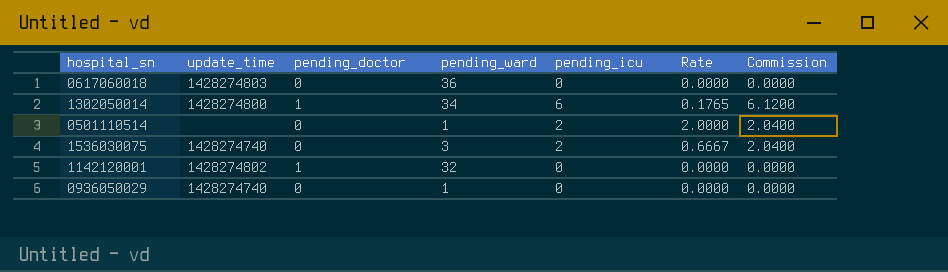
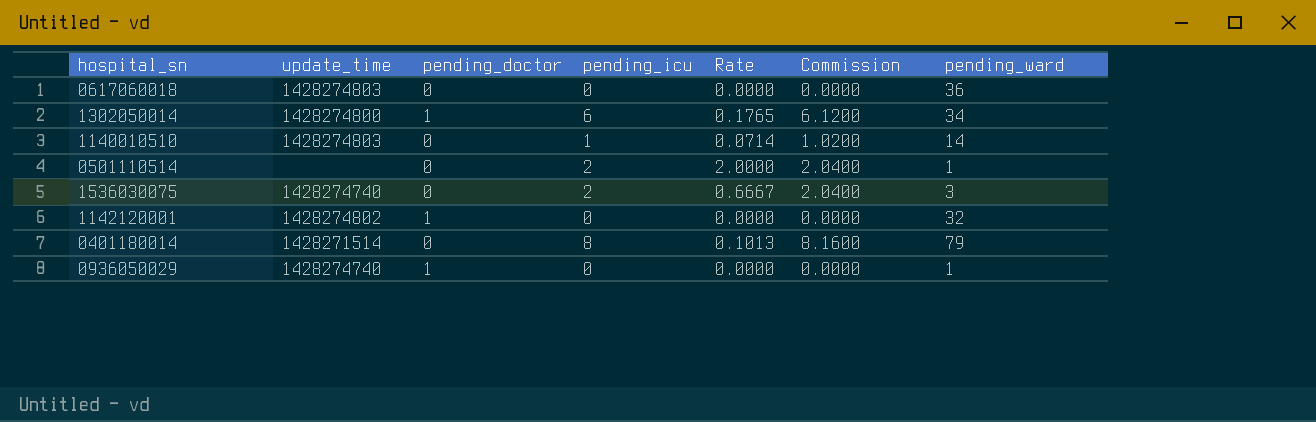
column pending_ward | position: 4 -> 7
row 1140010510: none -> 1428274803 | 0 | 1 | 0.0714 | 1.0200 | 14
row 0401180014: none -> 1428271514 | 0 | 8 | 0.1013 | 8.1600 | 79
0936050029 | pending_doctor: 0 -> 1

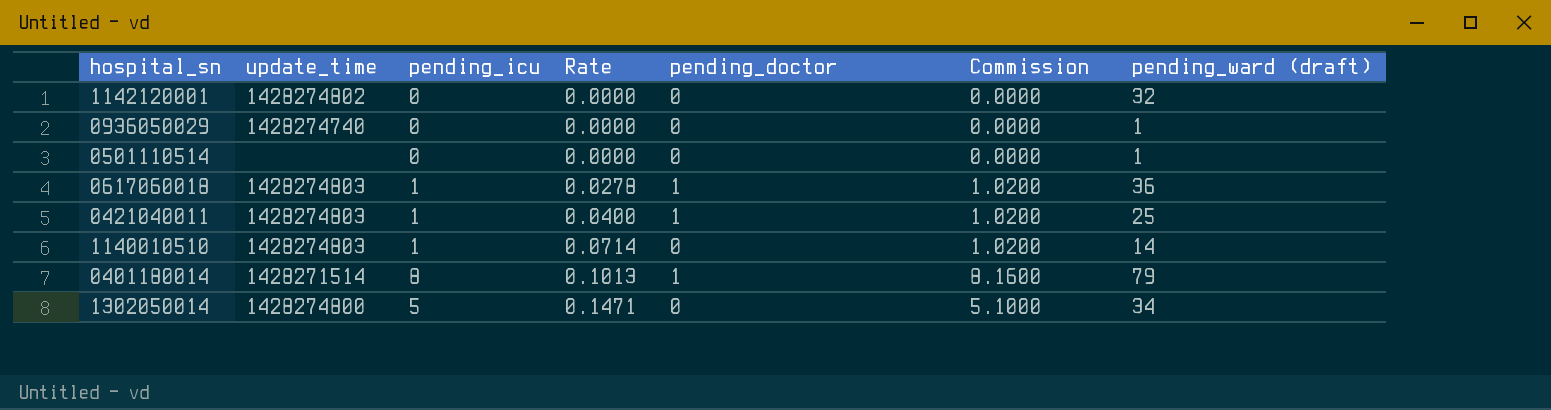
row order: none -> Rate ascending
column pending_doctor | position: 3 -> 5
column name: pending_ward -> pending_ward (draft)
row 1536030075: 1428274740 | 0 | 2 | 0.6667 | 2.0400 | 3 -> none
1142120001 | pending_doctor: 1 -> 0
0936050029 | pending_doctor: 1 -> 0
0501110514 | pending_icu: 2 -> 0
0501110514 | Rate: 2.0000 -> 0.0000
0501110514 | Commission: 2.0400 -> 0.0000
0617060018 | pending_icu: 0 -> 1
0617060018 | Rate: 0.0000 -> 0.0278
0617060018 | pending_doctor: 0 -> 1
0617060018 | Commission: 0.0000 -> 1.0200
row 0421040011: none -> 1428274803 | 1 | 0.0400 | 1 | 1.0200 | 25
0401180014 | pending_doctor: 0 -> 1
1302050014 | pending_icu: 6 -> 5
1302050014 | Rate: 0.1765 -> 0.1471
1302050014 | pending_doctor: 1 -> 0
1302050014 | Commission: 6.1200 -> 5.1000

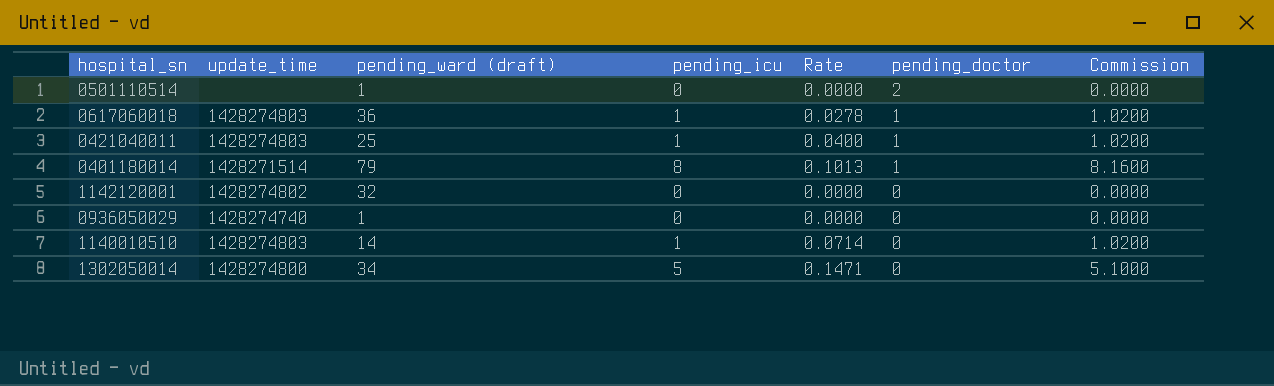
row order: Rate ascending -> pending_doctor descending
column pending_ward (draft) | position: 7 -> 3
0501110514 | pending_doctor: 0 -> 2

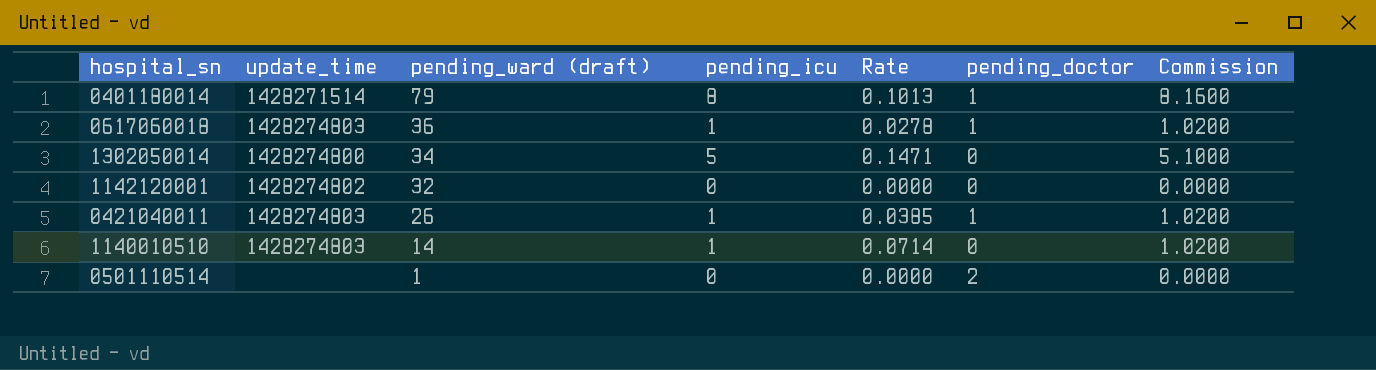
row order: pending_doctor descending -> pending_ward (draft) descending
row 0936050029: 1428274740 | 1 | 0 | 0.0000 | 0 | 0.0000 -> none
0421040011 | pending_ward (draft): 25 -> 26
0421040011 | Rate: 0.0400 -> 0.0385

